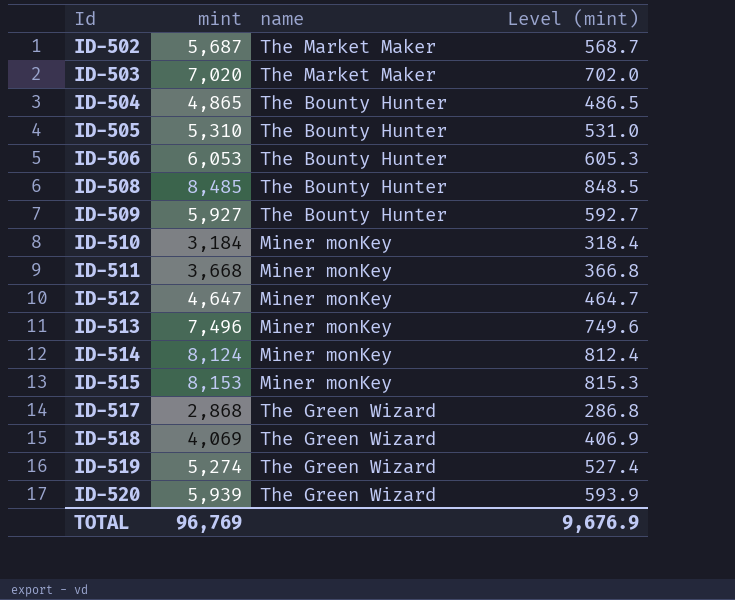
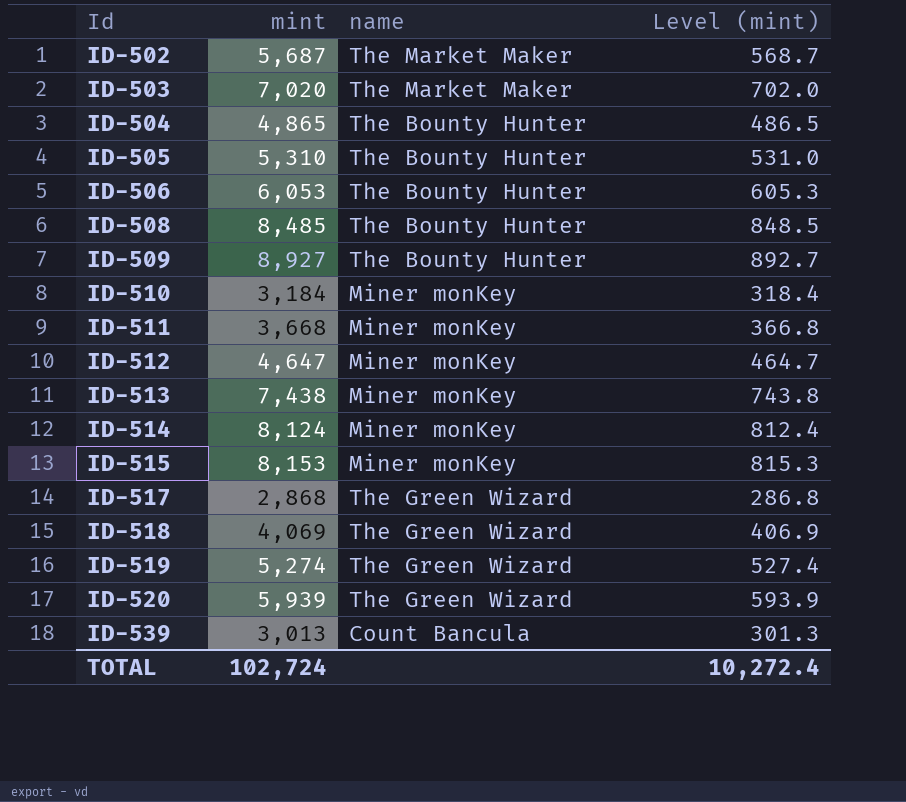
ID-509 | mint: 5,927 -> 8,927
ID-509 | Level (mint): 592.7 -> 892.7
ID-513 | mint: 7,496 -> 7,438
ID-513 | Level (mint): 749.6 -> 743.8
row ID-539: none -> 3,013 | Count Bancula | 301.3
TOTAL | mint: 96,769 -> 102,724
TOTAL | Level (mint): 9,676.9 -> 10,272.4

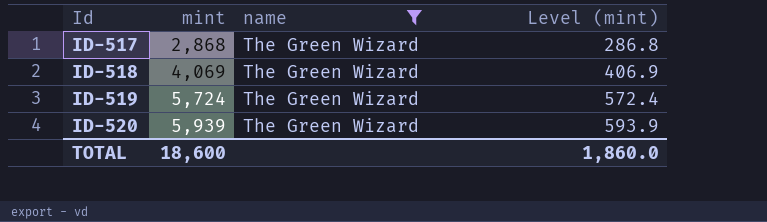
filter: none -> name = The Green Wizard
ID-519 | mint: 5,274 -> 5,724
ID-519 | Level (mint): 527.4 -> 572.4
TOTAL | mint: 102,724 -> 18,600
TOTAL | Level (mint): 10,272.4 -> 1,860.0

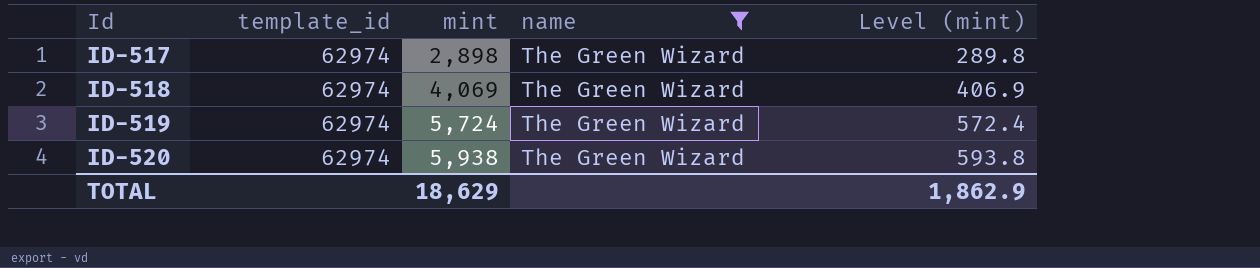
column template_id | position: none -> 2
ID-517 | mint: 2,868 -> 2,898
ID-517 | Level (mint): 286.8 -> 289.8
ID-520 | mint: 5,939 -> 5,938
ID-520 | Level (mint): 593.9 -> 593.8
TOTAL | mint: 18,600 -> 18,629
TOTAL | Level (mint): 1,860.0 -> 1,862.9

